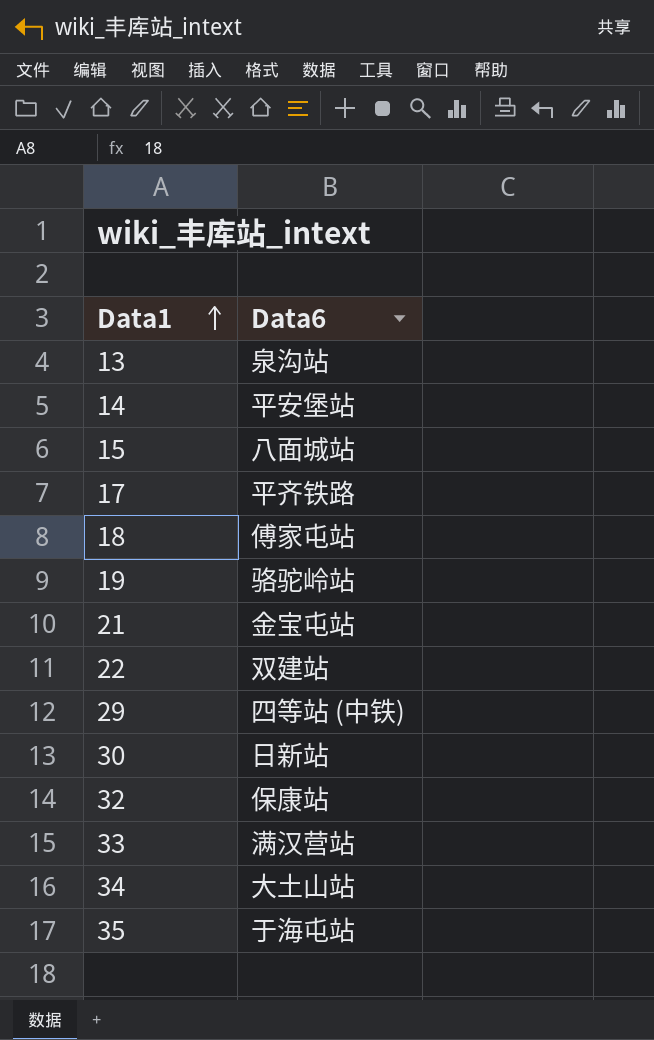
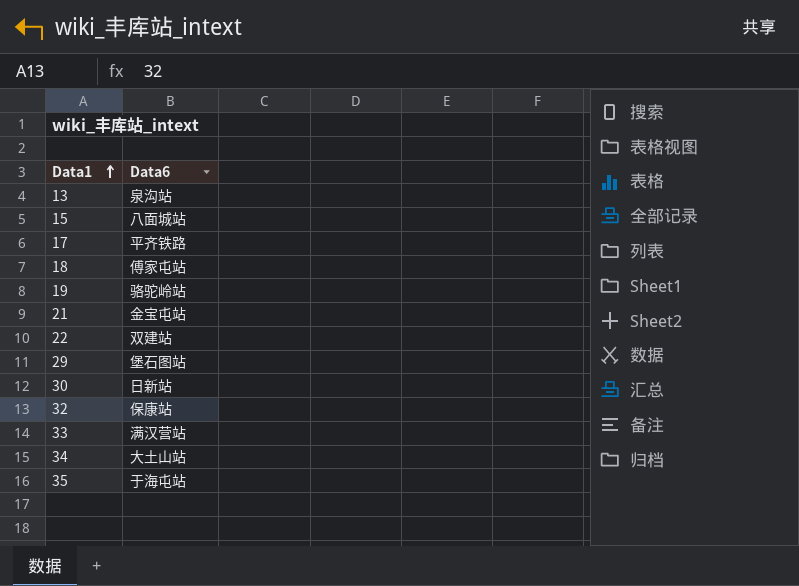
row 14: 平安堡站 -> none
29 | Data6: 四等站 (中铁) -> 堡石图站

